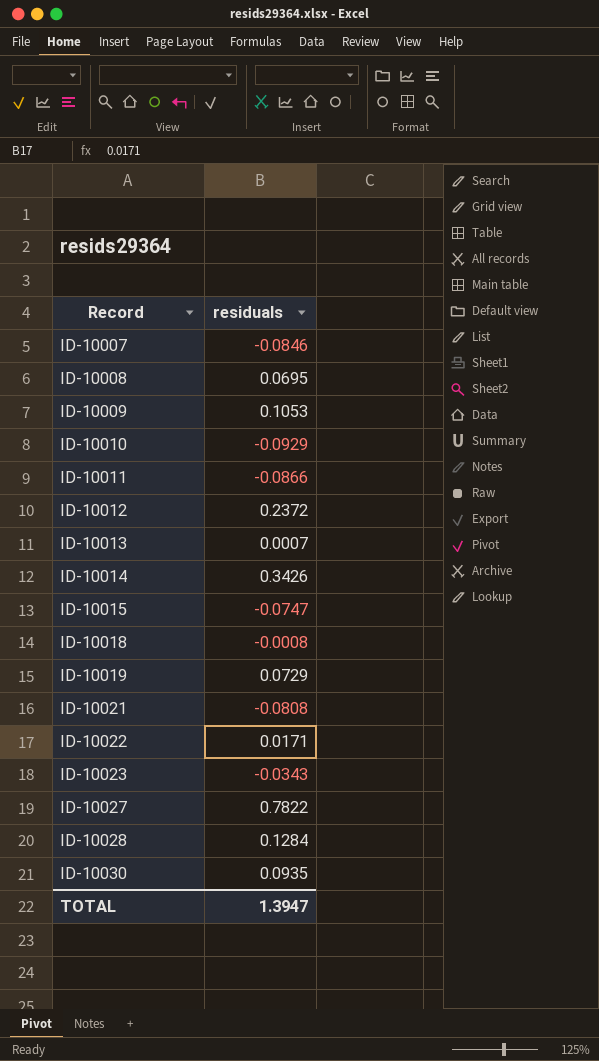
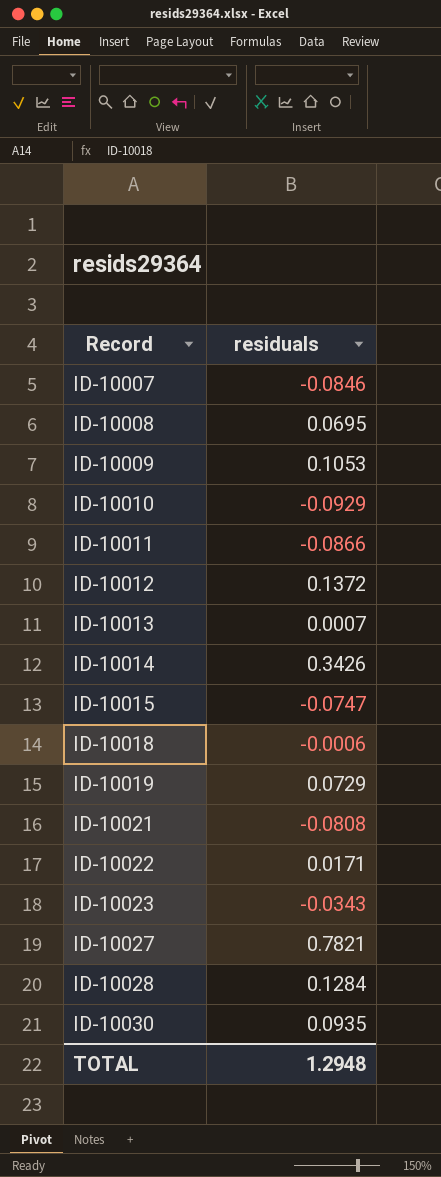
ID-10012 | residuals: 0.2372 -> 0.1372
ID-10018 | residuals: -0.0008 -> -0.0006
ID-10027 | residuals: 0.7822 -> 0.7821
TOTAL | residuals: 1.3947 -> 1.2948

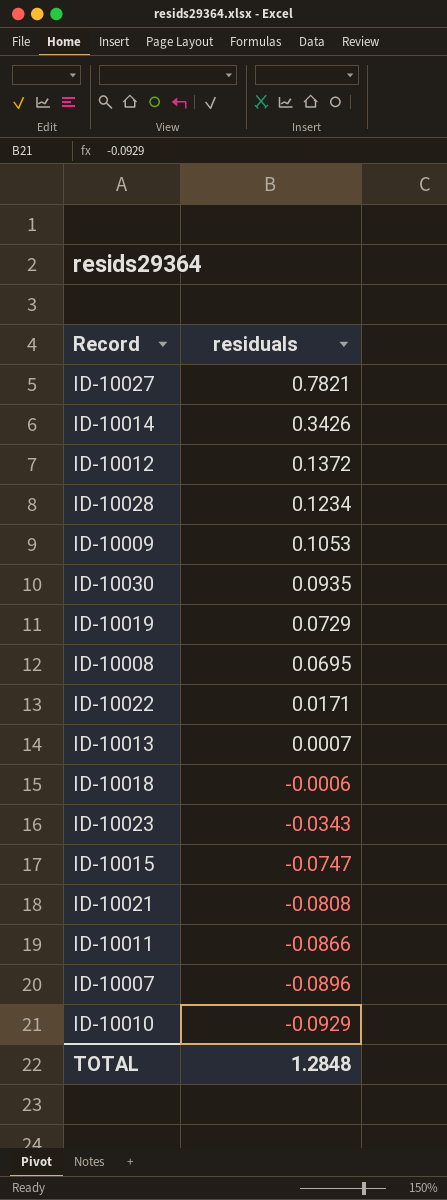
row order: Record ascending -> residuals descending
ID-10028 | residuals: 0.1284 -> 0.1234
ID-10007 | residuals: -0.0846 -> -0.0896
TOTAL | residuals: 1.2948 -> 1.2848

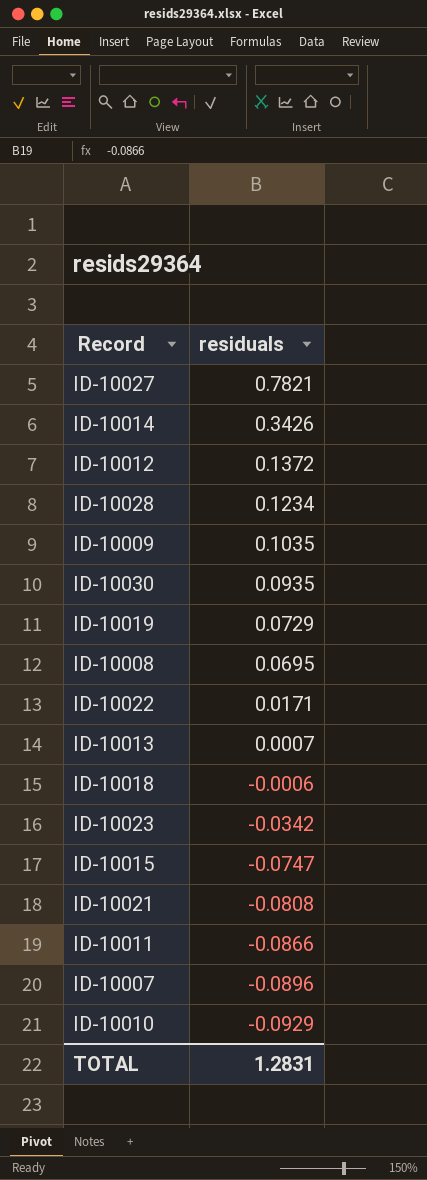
ID-10009 | residuals: 0.1053 -> 0.1035
ID-10023 | residuals: -0.0343 -> -0.0342
TOTAL | residuals: 1.2848 -> 1.2831

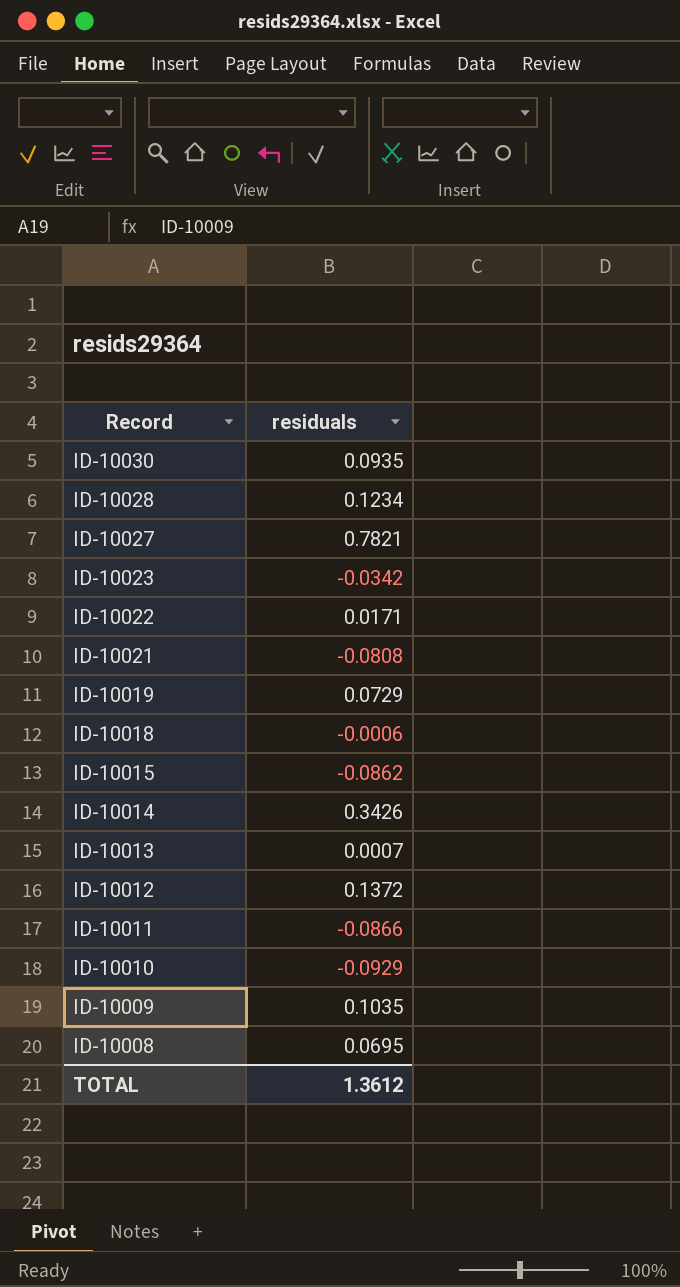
row order: residuals descending -> Record descending
row ID-10007: -0.0896 -> none
ID-10015 | residuals: -0.0747 -> -0.0862
TOTAL | residuals: 1.2831 -> 1.3612

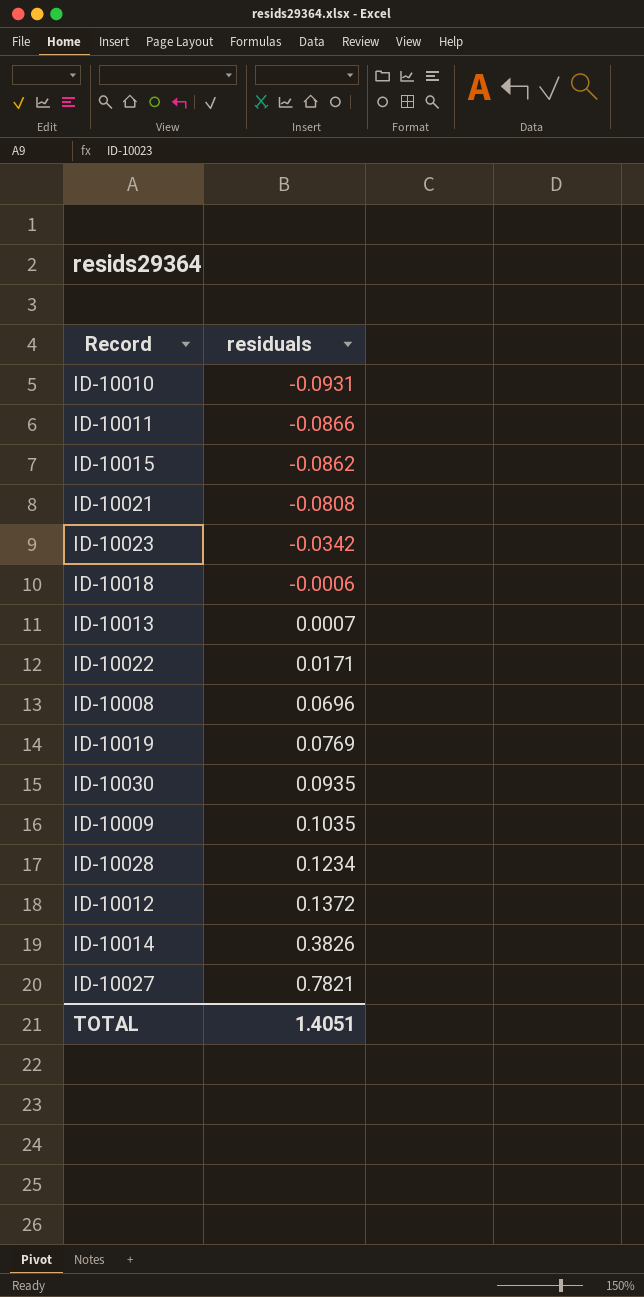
row order: Record descending -> residuals ascending
ID-10010 | residuals: -0.0929 -> -0.0931
ID-10008 | residuals: 0.0695 -> 0.0696
ID-10019 | residuals: 0.0729 -> 0.0769
ID-10014 | residuals: 0.3426 -> 0.3826
TOTAL | residuals: 1.3612 -> 1.4051

